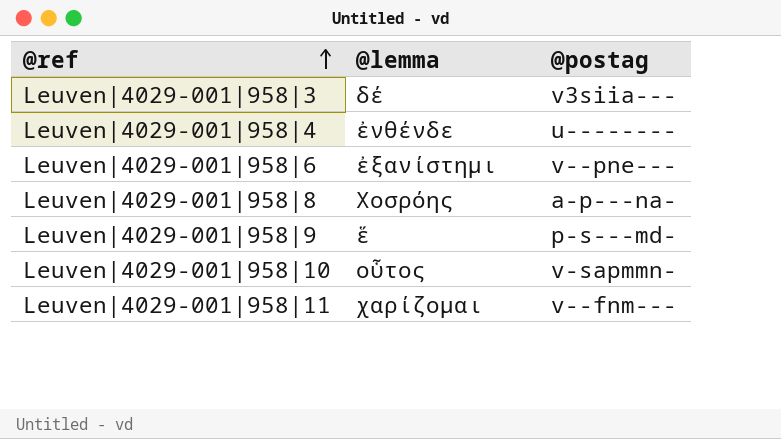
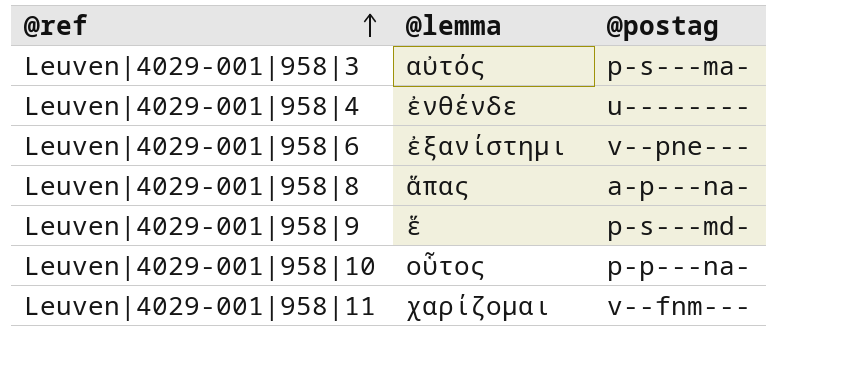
Leuven|4029-001|958|3 | @lemma: δέ -> αὐτός
Leuven|4029-001|958|3 | @postag: v3siia--- -> p-s---ma-
Leuven|4029-001|958|8 | @lemma: Χοσρόης -> ἅπας
Leuven|4029-001|958|10 | @postag: v-sapmmn- -> p-p---na-

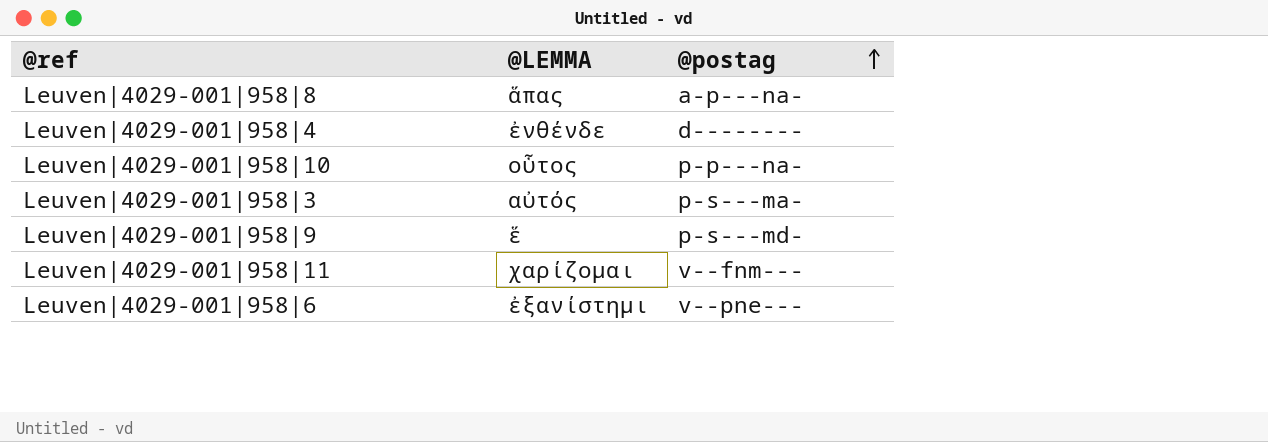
row order: @ref ascending -> @postag ascending
column name: @lemma -> @LEMMA
Leuven|4029-001|958|4 | @postag: u-------- -> d--------

